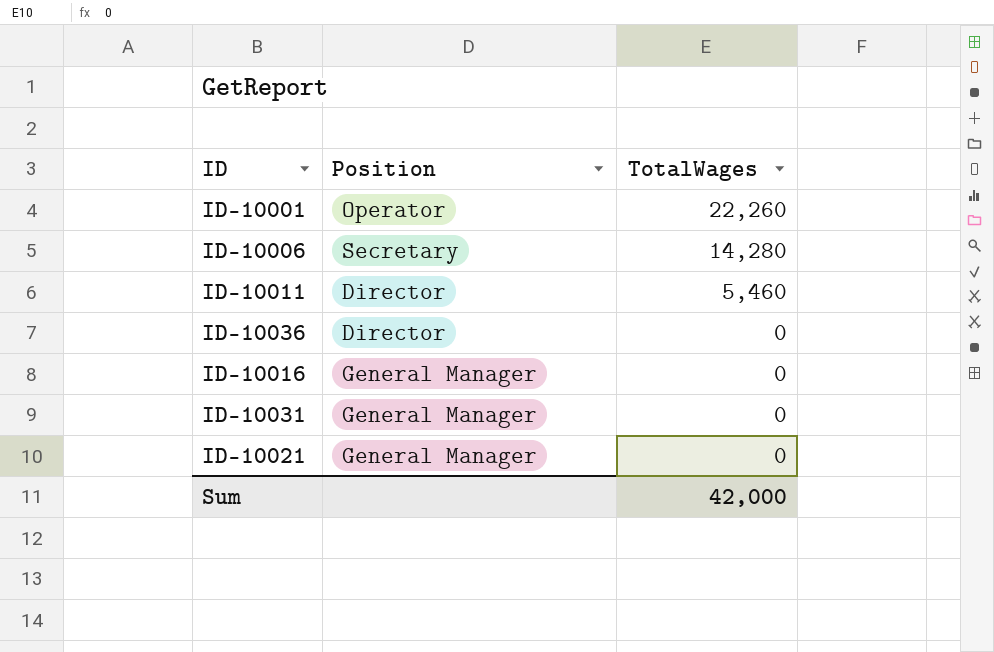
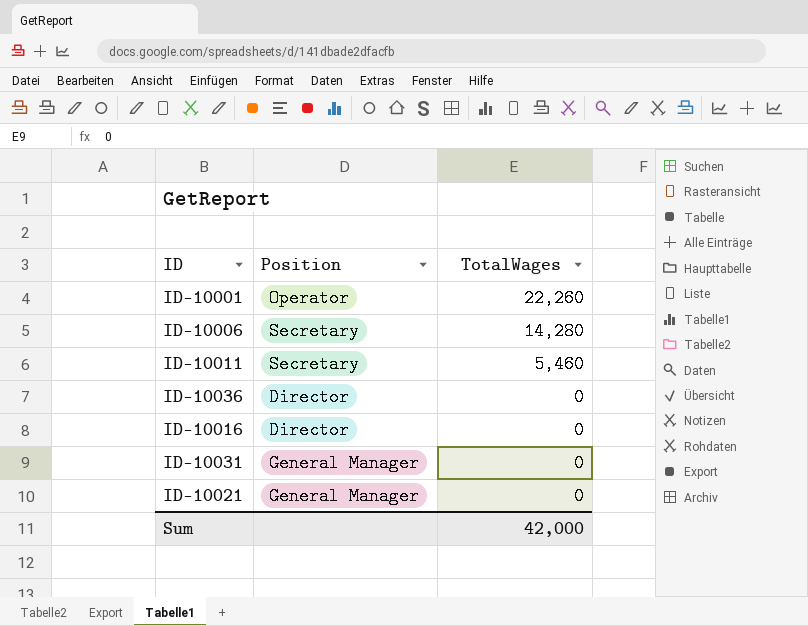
ID-10011 | Position: Director -> Secretary
ID-10016 | Position: General Manager -> Director

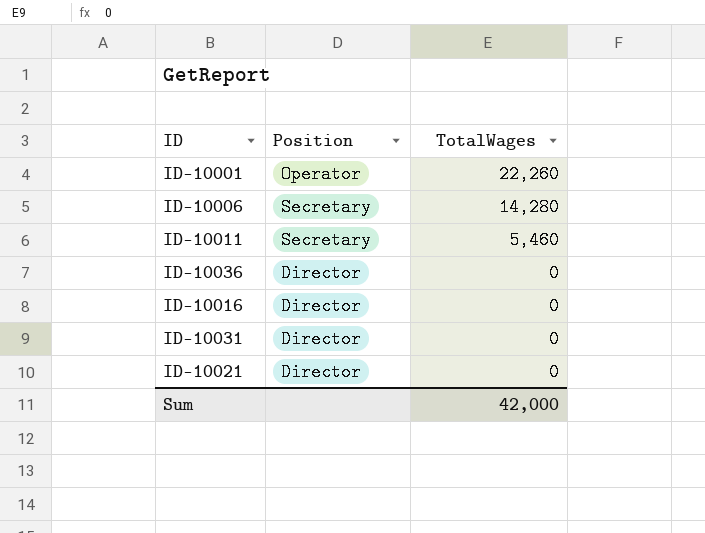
ID-10031 | Position: General Manager -> Director
ID-10021 | Position: General Manager -> Director

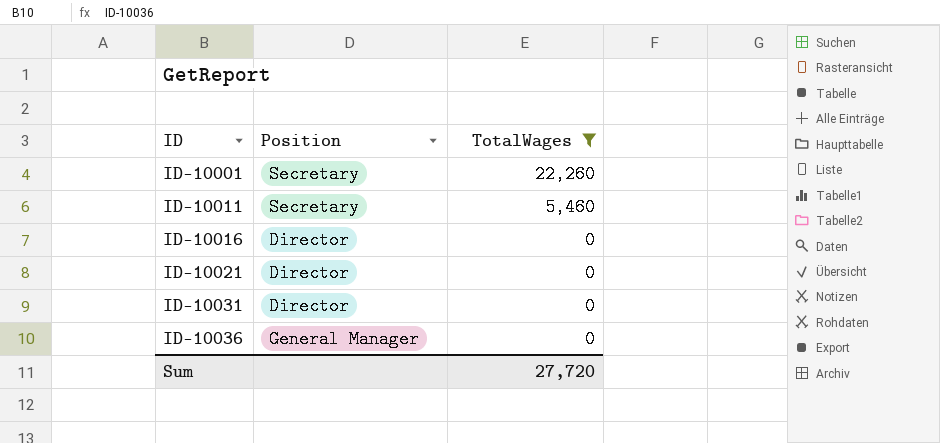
filter: none -> TotalWages != 14,280
row order: TotalWages descending -> ID ascending
ID-10001 | Position: Operator -> Secretary
ID-10036 | Position: Director -> General Manager
Sum | TotalWages: 42,000 -> 27,720

